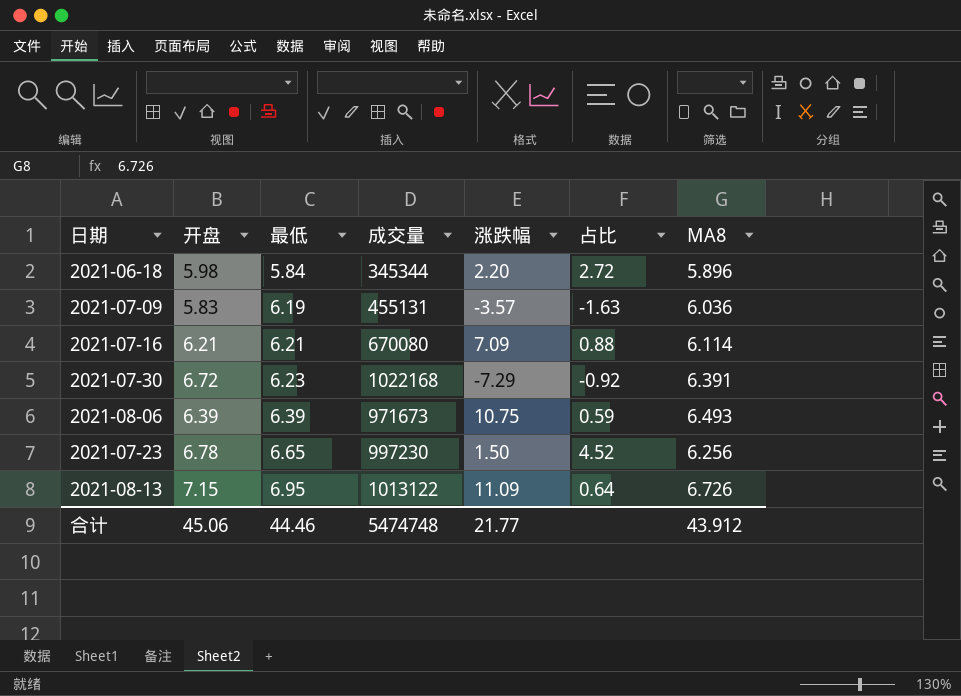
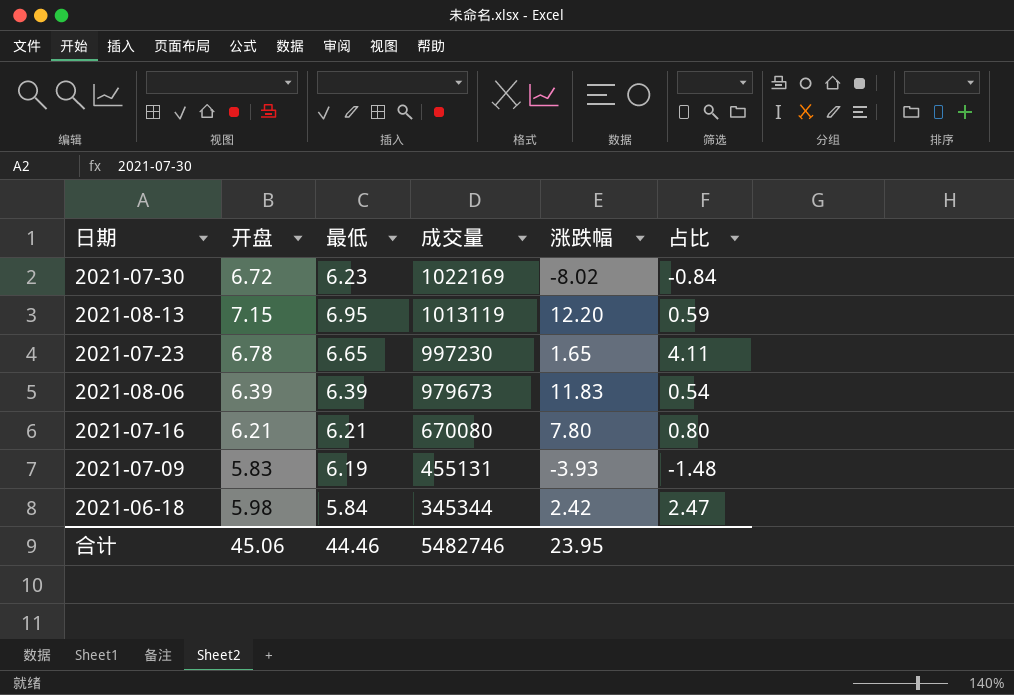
row order: 最低 ascending -> 成交量 descending
column MA8 | position: 7 -> none
2021-07-30 | 成交量: 1022168 -> 1022169
2021-07-30 | 涨跌幅: -7.29 -> -8.02
2021-07-30 | 占比: -0.92 -> -0.84
2021-08-13 | 成交量: 1013122 -> 1013119
2021-08-13 | 涨跌幅: 11.09 -> 12.20
2021-08-13 | 占比: 0.64 -> 0.59
2021-07-23 | 涨跌幅: 1.50 -> 1.65
2021-07-23 | 占比: 4.52 -> 4.11
2021-08-06 | 成交量: 971673 -> 979673
2021-08-06 | 涨跌幅: 10.75 -> 11.83
2021-08-06 | 占比: 0.59 -> 0.54
2021-07-16 | 涨跌幅: 7.09 -> 7.80
2021-07-16 | 占比: 0.88 -> 0.80
2021-07-09 | 涨跌幅: -3.57 -> -3.93
2021-07-09 | 占比: -1.63 -> -1.48
2021-06-18 | 涨跌幅: 2.20 -> 2.42
2021-06-18 | 占比: 2.72 -> 2.47
合计 | 成交量: 5474748 -> 5482746
合计 | 涨跌幅: 21.77 -> 23.95

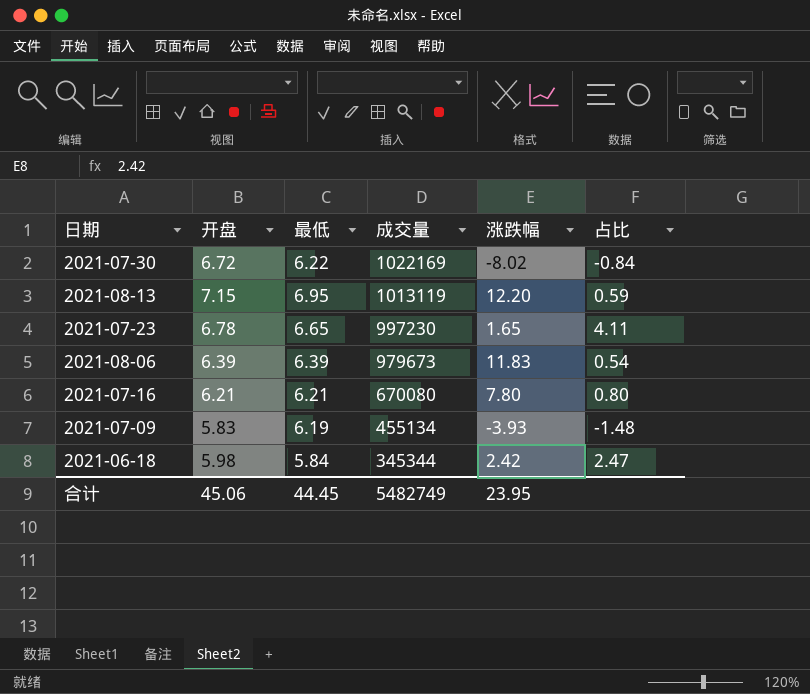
2021-07-30 | 最低: 6.23 -> 6.22
2021-07-09 | 成交量: 455131 -> 455134
合计 | 最低: 44.46 -> 44.45
合计 | 成交量: 5482746 -> 5482749

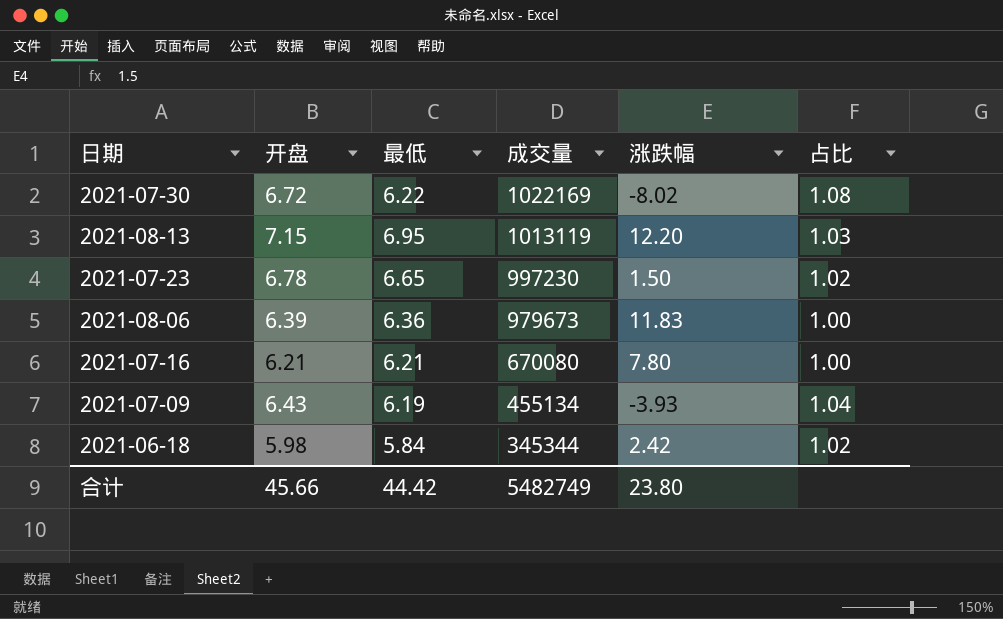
column 占比 | formula: [开盘] / [涨跌幅] -> [开盘] / [最低]
2021-07-23 | 涨跌幅: 1.65 -> 1.50
2021-08-06 | 最低: 6.39 -> 6.36
2021-07-09 | 开盘: 5.83 -> 6.43
合计 | 开盘: 45.06 -> 45.66
合计 | 最低: 44.45 -> 44.42
合计 | 涨跌幅: 23.95 -> 23.80

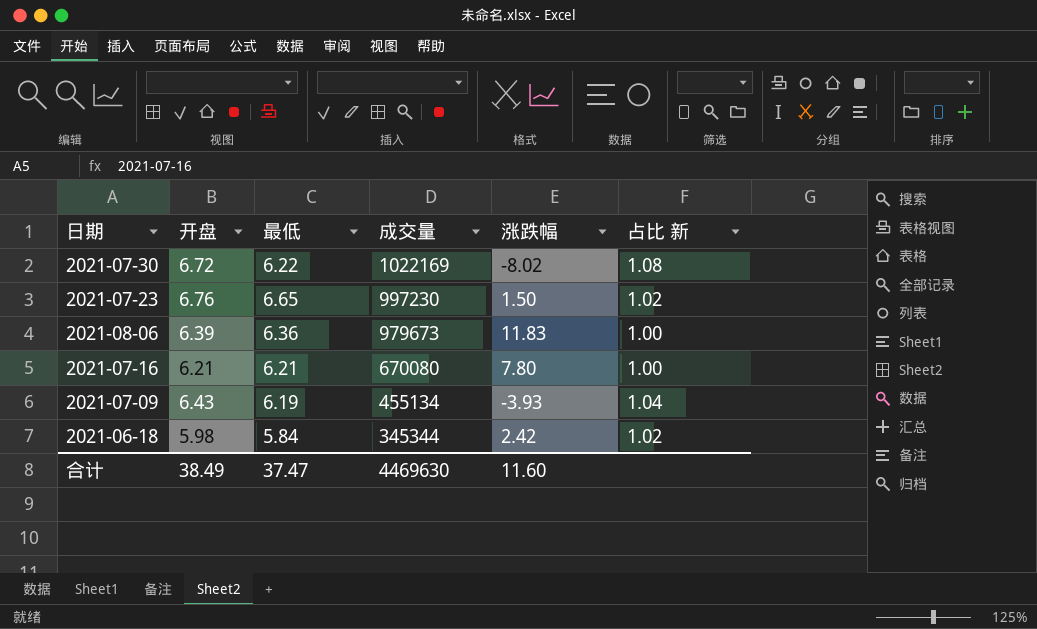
column name: 占比 -> 占比 新
row 2021-08-13: 7.15 | 6.95 | 1013119 | 12.20 | 1.03 -> none
2021-07-23 | 开盘: 6.78 -> 6.76
合计 | 开盘: 45.66 -> 38.49
合计 | 最低: 44.42 -> 37.47
合计 | 成交量: 5482749 -> 4469630
合计 | 涨跌幅: 23.80 -> 11.60

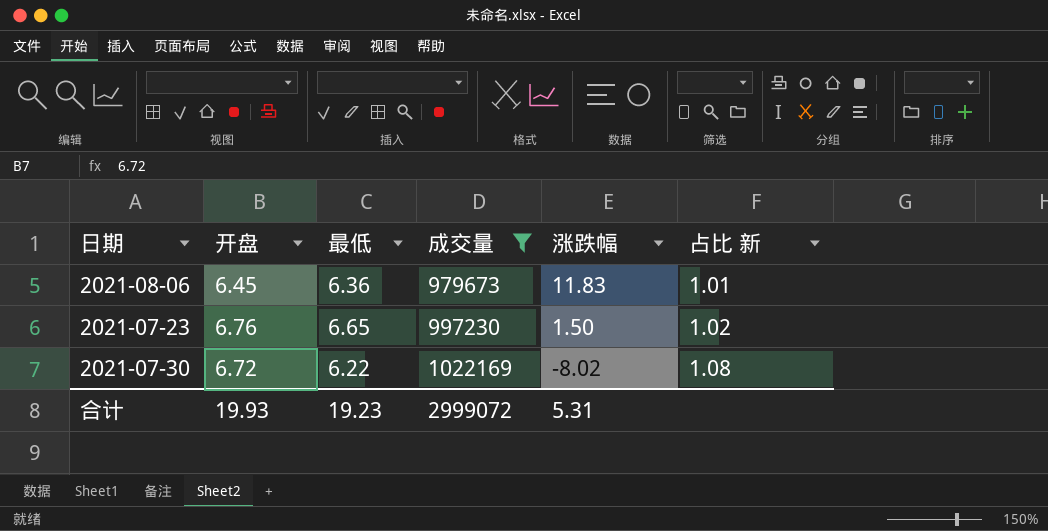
filter: none -> 成交量 >= 979673
row order: 成交量 descending -> 成交量 ascending
2021-08-06 | 开盘: 6.39 -> 6.45
2021-08-06 | 占比 新: 1.00 -> 1.01
合计 | 开盘: 38.49 -> 19.93
合计 | 最低: 37.47 -> 19.23
合计 | 成交量: 4469630 -> 2999072
合计 | 涨跌幅: 11.60 -> 5.31

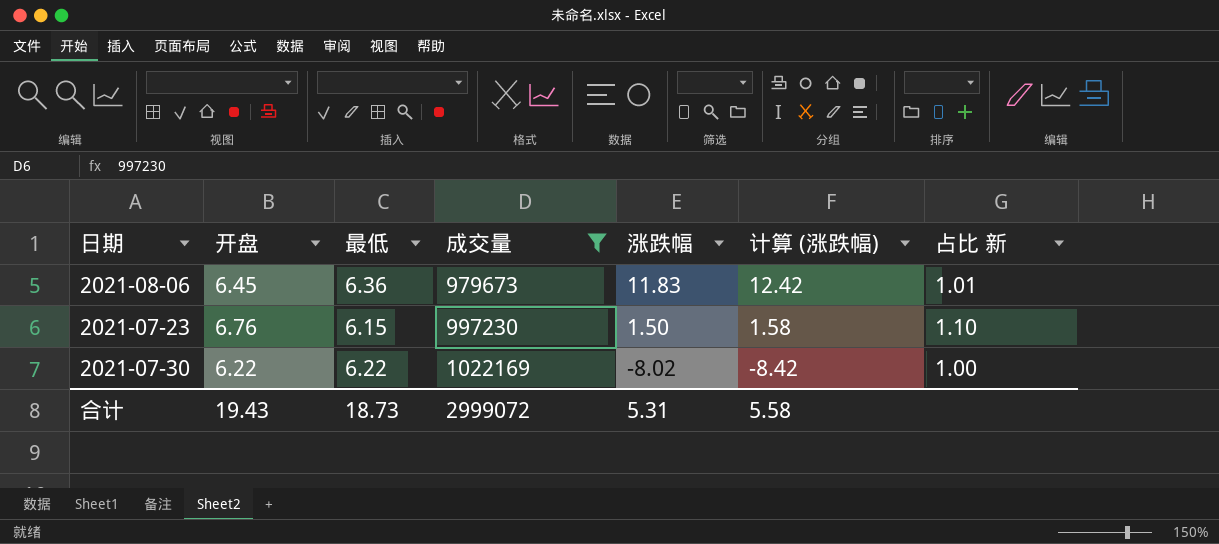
column 计算 (涨跌幅) | formula: none -> [涨跌幅] * 1.05
2021-07-23 | 最低: 6.65 -> 6.15
2021-07-23 | 占比 新: 1.02 -> 1.10
2021-07-30 | 开盘: 6.72 -> 6.22
2021-07-30 | 占比 新: 1.08 -> 1.00
合计 | 开盘: 19.93 -> 19.43
合计 | 最低: 19.23 -> 18.73

